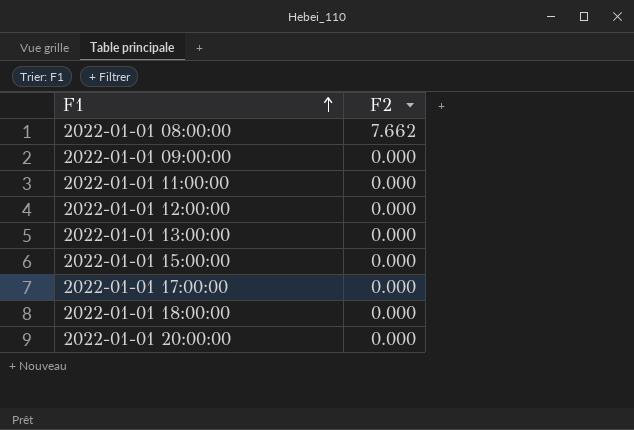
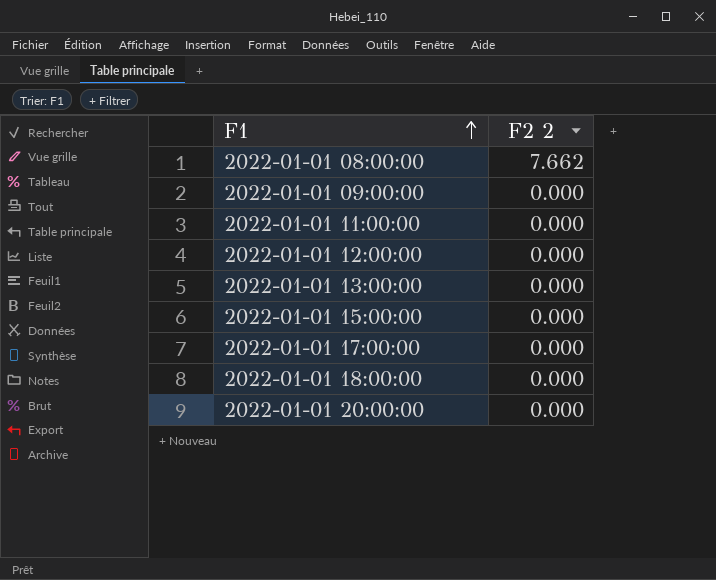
column name: F2 -> F2 2

